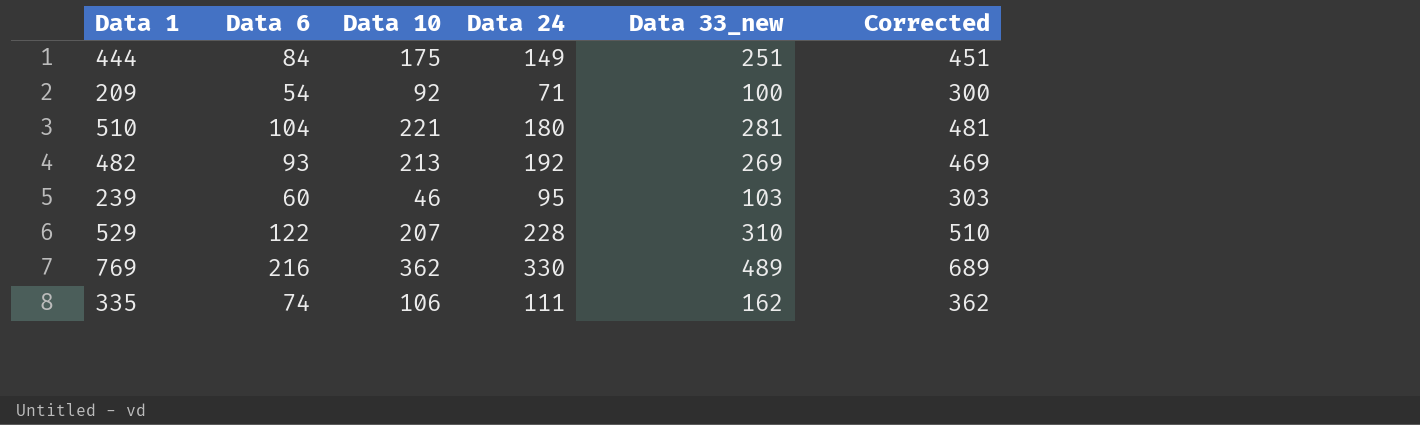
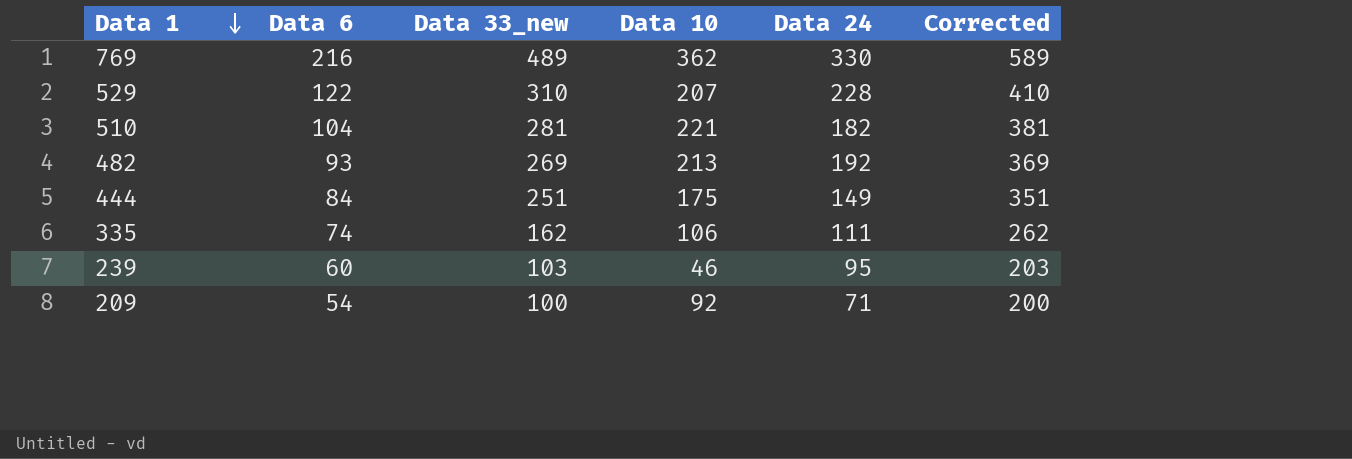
row order: none -> Data 1 descending
column Data 33_new | position: 5 -> 3
column Corrected | formula: [Data 33_new] + 200 -> [Data 33_new] + 100
510 | Data 24: 180 -> 182

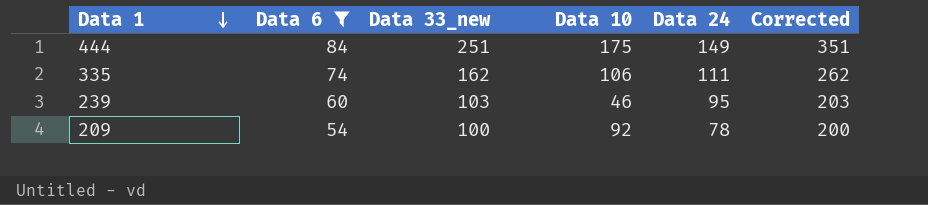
filter: none -> Data 6 <= 84
209 | Data 24: 71 -> 78

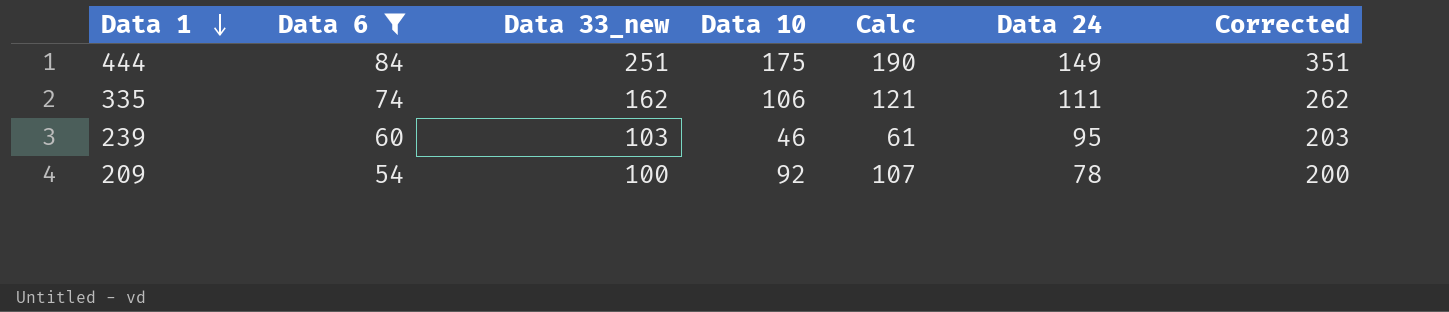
column Calc | formula: none -> [Data 10] + 15

